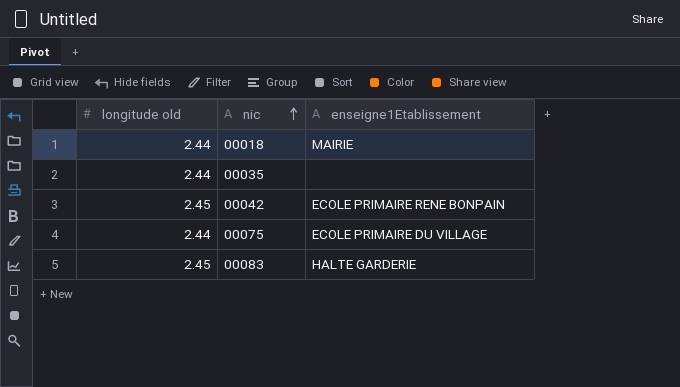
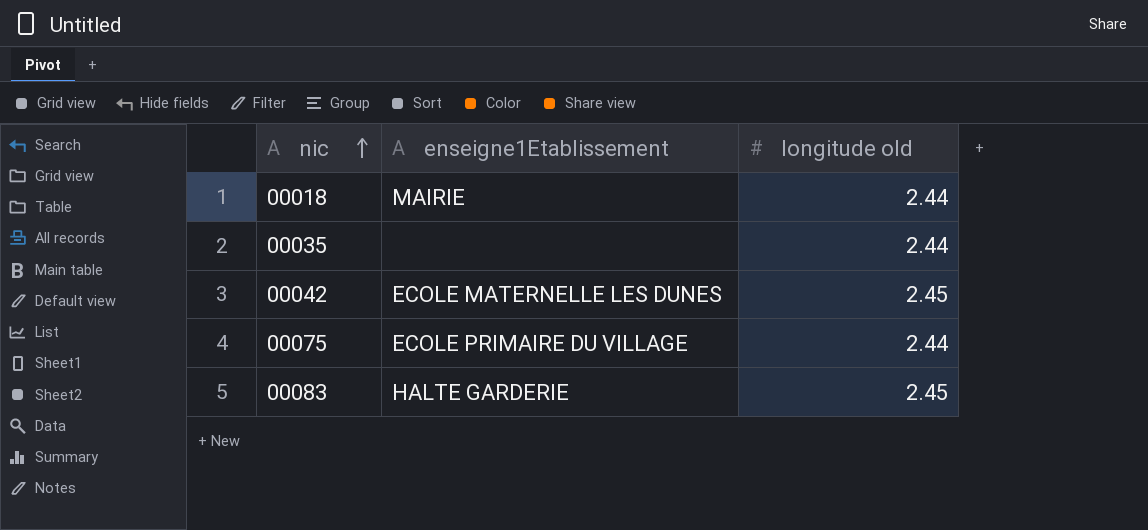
column longitude old | position: 1 -> 3
00042 | enseigne1Etablissement: ECOLE PRIMAIRE RENE BONPAIN -> ECOLE MATERNELLE LES DUNES

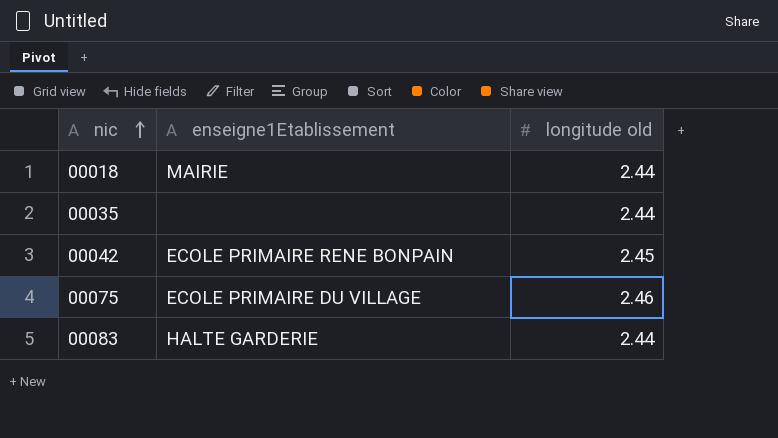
00042 | enseigne1Etablissement: ECOLE MATERNELLE LES DUNES -> ECOLE PRIMAIRE RENE BONPAIN
00075 | longitude old: 2.44 -> 2.46
00083 | longitude old: 2.45 -> 2.44

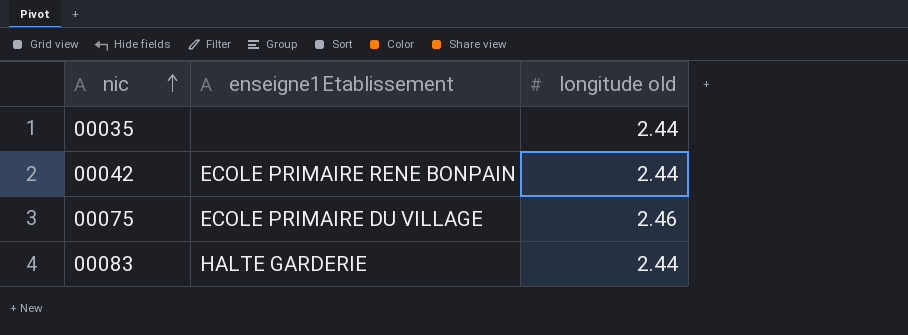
row 00018: MAIRIE | 2.44 -> none
00042 | longitude old: 2.45 -> 2.44

